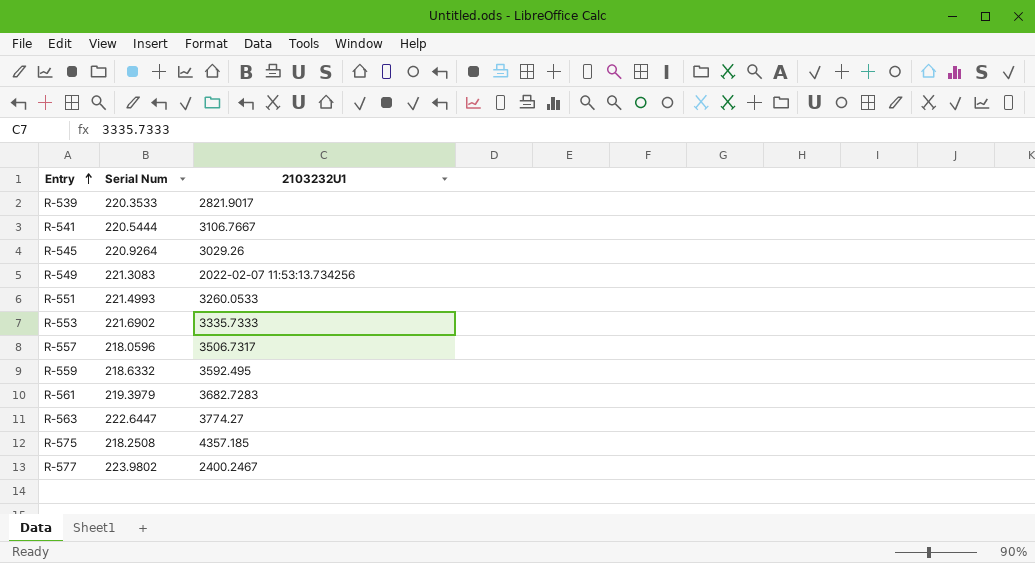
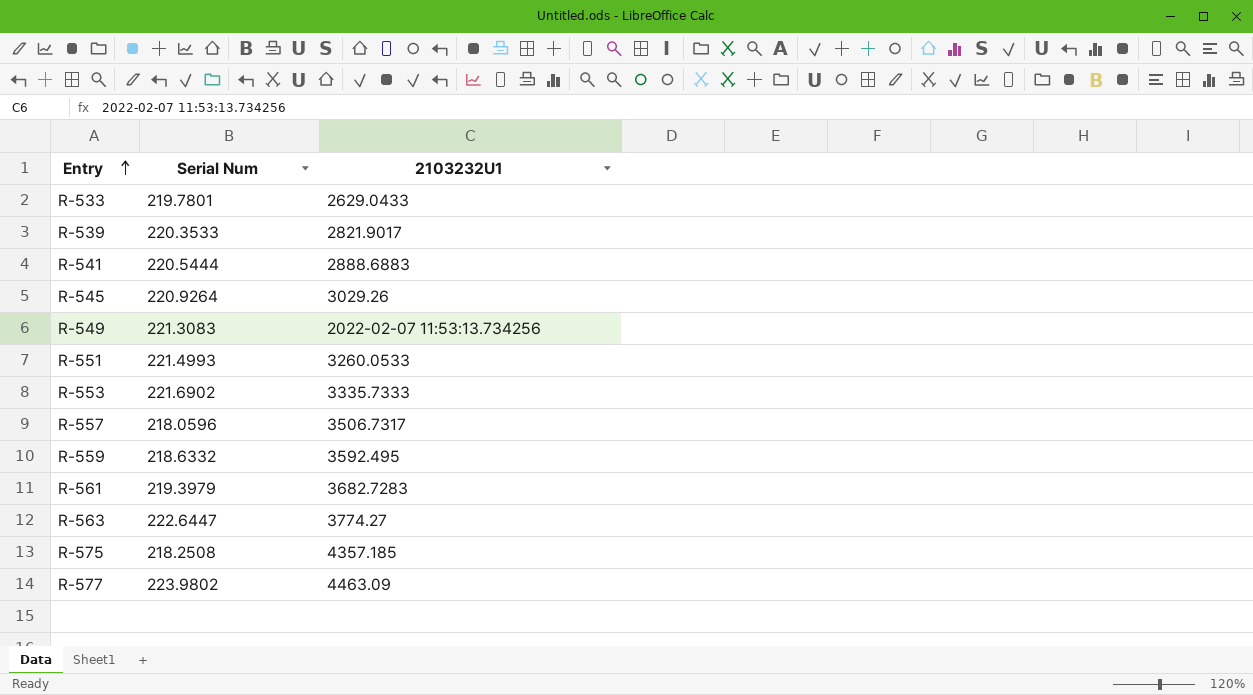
row R-533: none -> 219.7801 | 2629.0433
R-541 | 2103232U1: 3106.7667 -> 2888.6883
R-577 | 2103232U1: 2400.2467 -> 4463.09

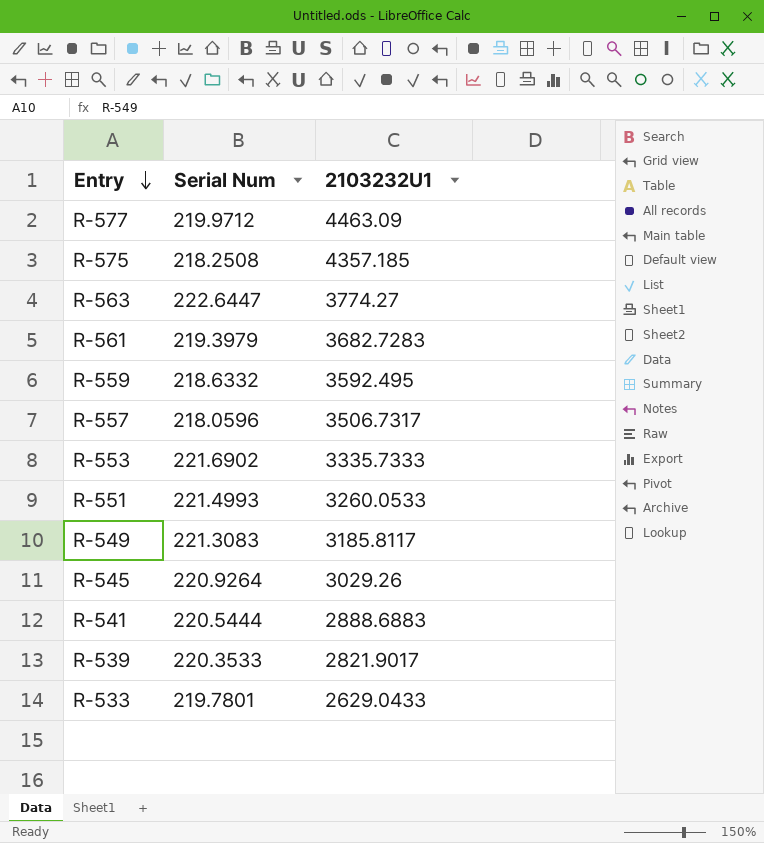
row order: Entry ascending -> Entry descending
R-577 | Serial Num: 223.9802 -> 219.9712
R-549 | 2103232U1: 2022-02-07 11:53:13.734256 -> 3185.8117

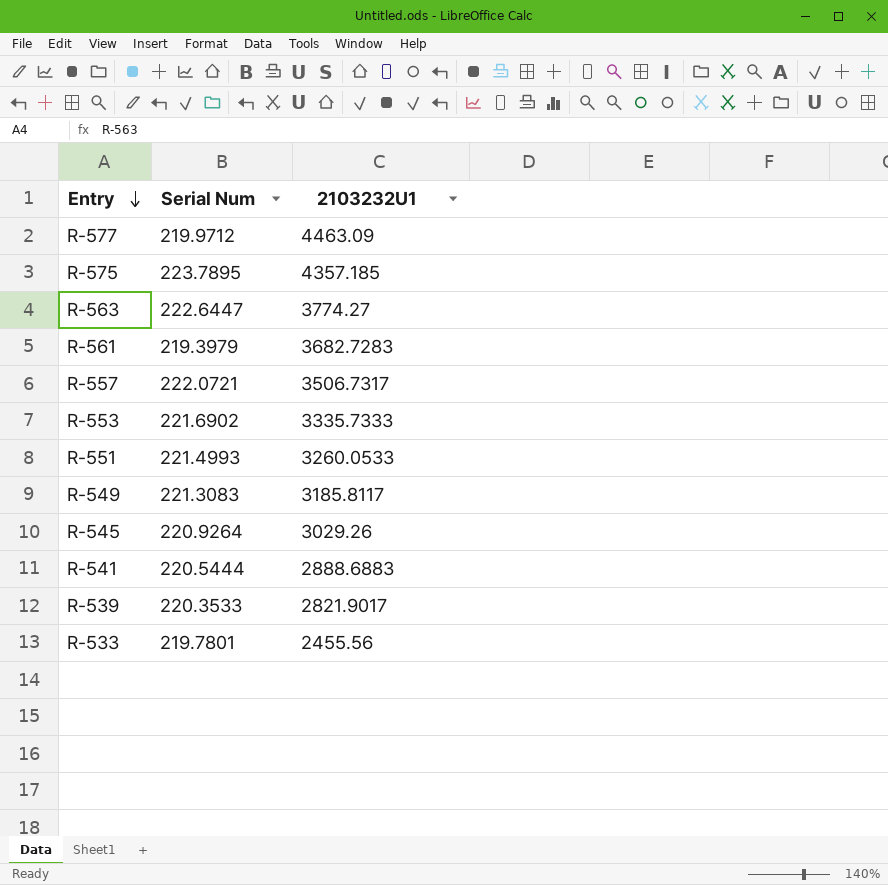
row R-559: 218.6332 | 3592.495 -> none
R-575 | Serial Num: 218.2508 -> 223.7895
R-557 | Serial Num: 218.0596 -> 222.0721
R-533 | 2103232U1: 2629.0433 -> 2455.56

